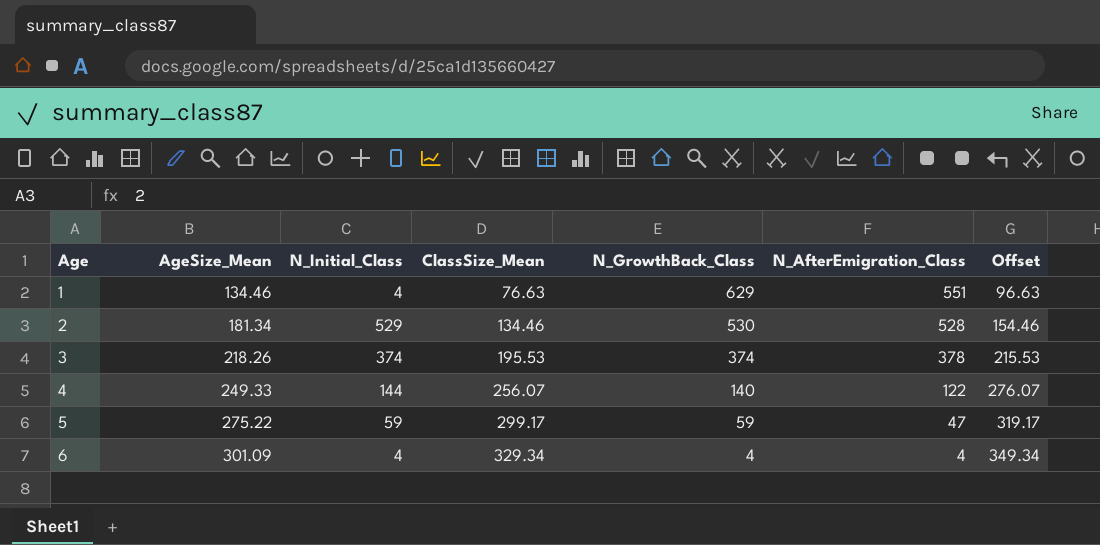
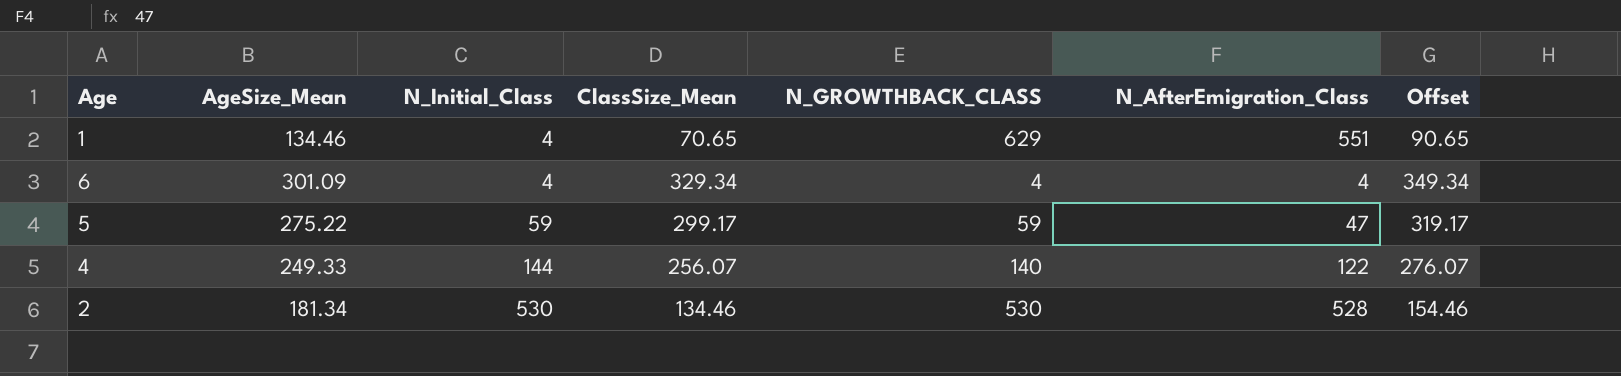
row order: Age ascending -> N_Initial_Class ascending
column name: N_GrowthBack_Class -> N_GROWTHBACK_CLASS
row 3: 218.26 | 374 | 195.53 | 374 | 378 | 215.53 -> none
1 | ClassSize_Mean: 76.63 -> 70.65
1 | Offset: 96.63 -> 90.65
2 | N_Initial_Class: 529 -> 530

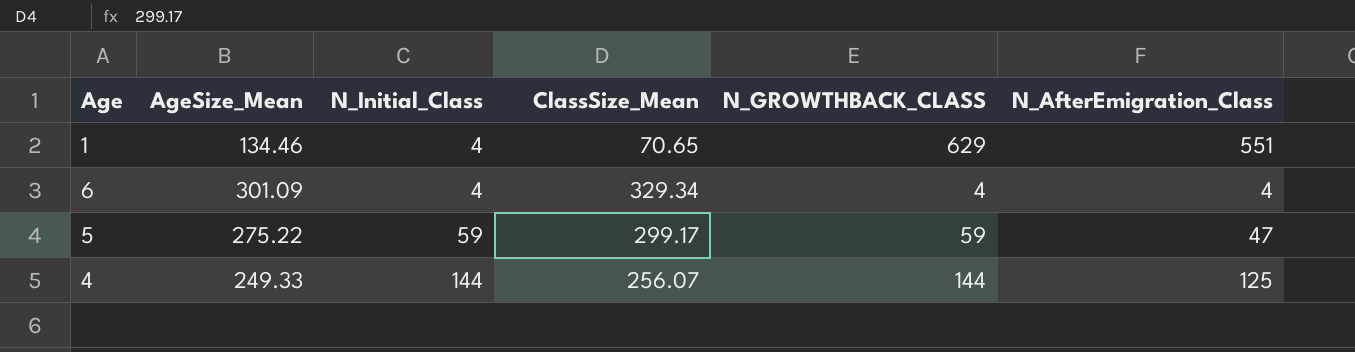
column Offset | formula: [ClassSize_Mean] + 20 -> none
row 2: 181.34 | 530 | 134.46 | 530 | 528 | 154.46 -> none
4 | N_GROWTHBACK_CLASS: 140 -> 144
4 | N_AfterEmigration_Class: 122 -> 125

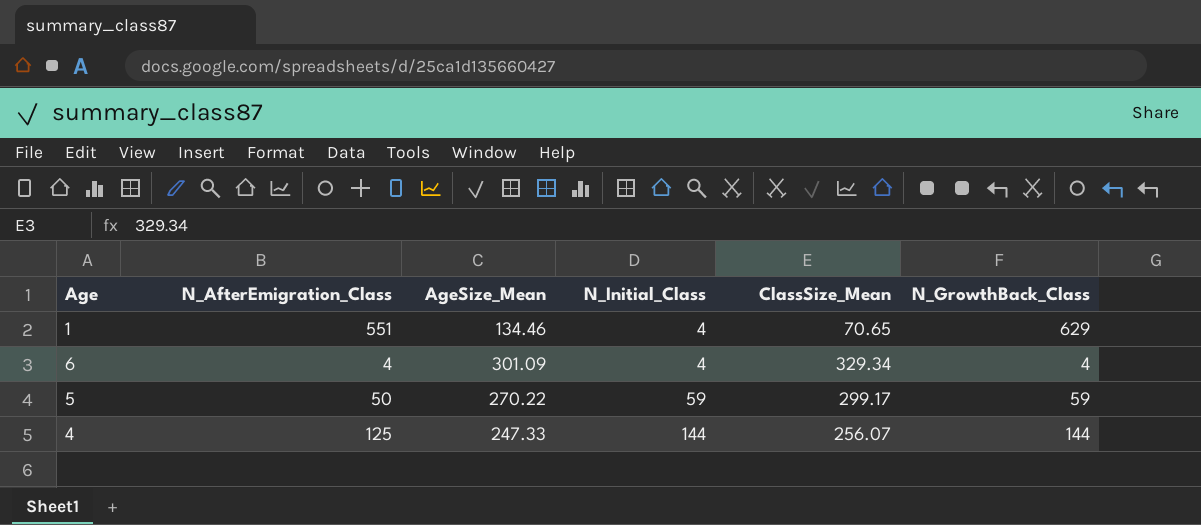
column N_AfterEmigration_Class | position: 6 -> 2
column name: N_GROWTHBACK_CLASS -> N_GrowthBack_Class
5 | N_AfterEmigration_Class: 47 -> 50
5 | AgeSize_Mean: 275.22 -> 270.22
4 | AgeSize_Mean: 249.33 -> 247.33

